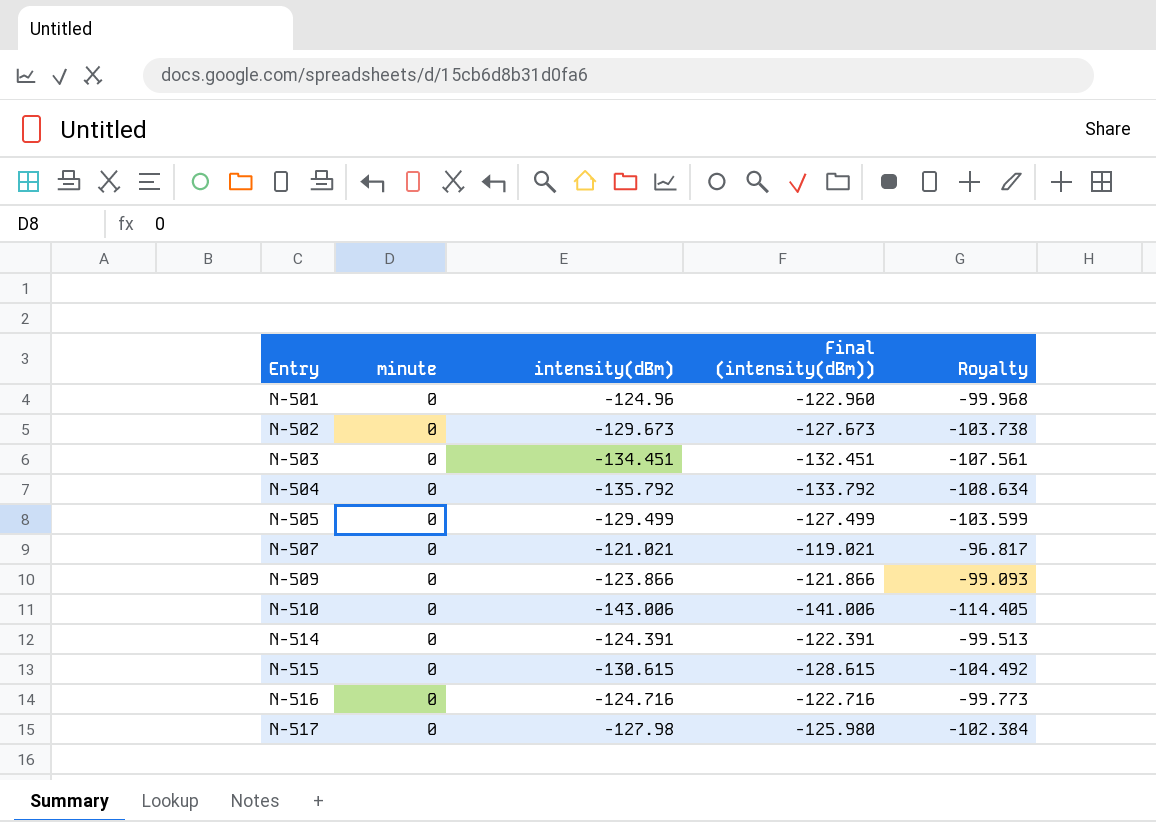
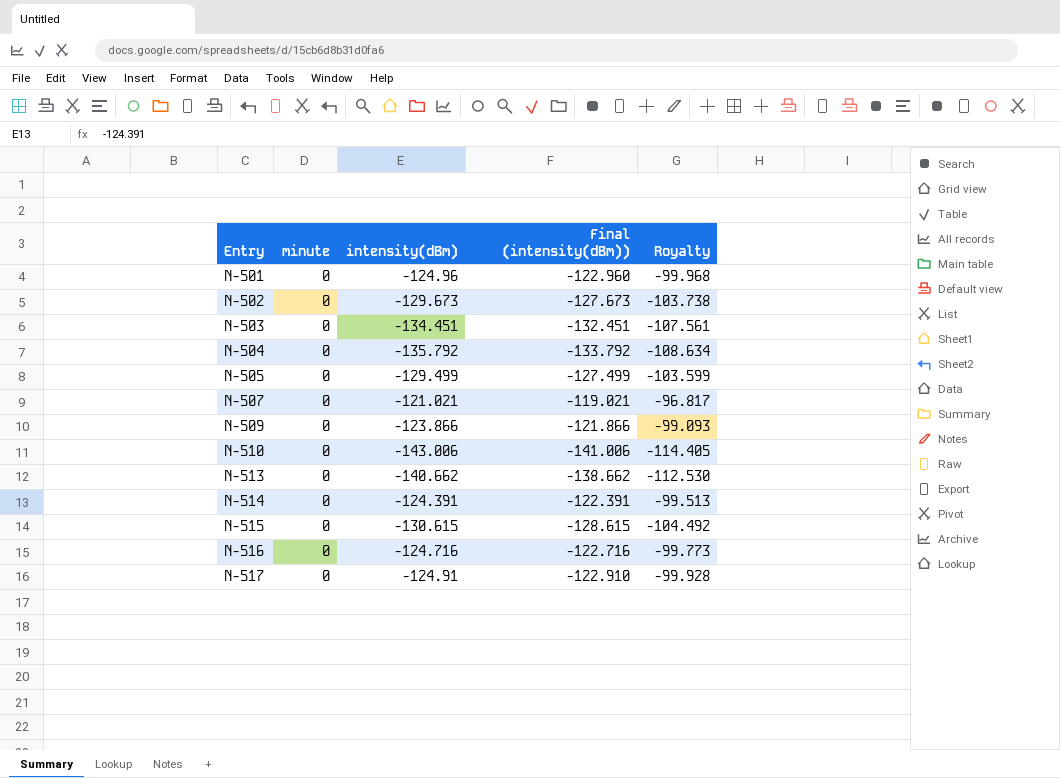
row N-513: none -> 0 | -140.662 | -138.662 | -112.530
N-517 | intensity(dBm): -127.98 -> -124.91
N-517 | Final (intensity(dBm)): -125.980 -> -122.910
N-517 | Royalty: -102.384 -> -99.928

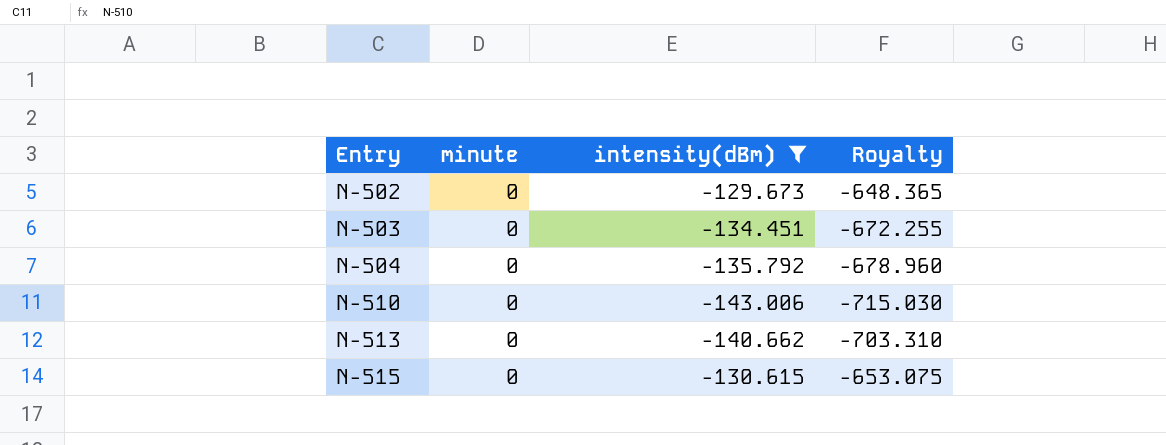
filter: none -> intensity(dBm) <= -129.673
column Final (intensity(dBm)) | formula: [intensity(dBm)] + 2 -> none
column Royalty | formula: [intensity(dBm)] * 0.8 -> [intensity(dBm)] * 5

